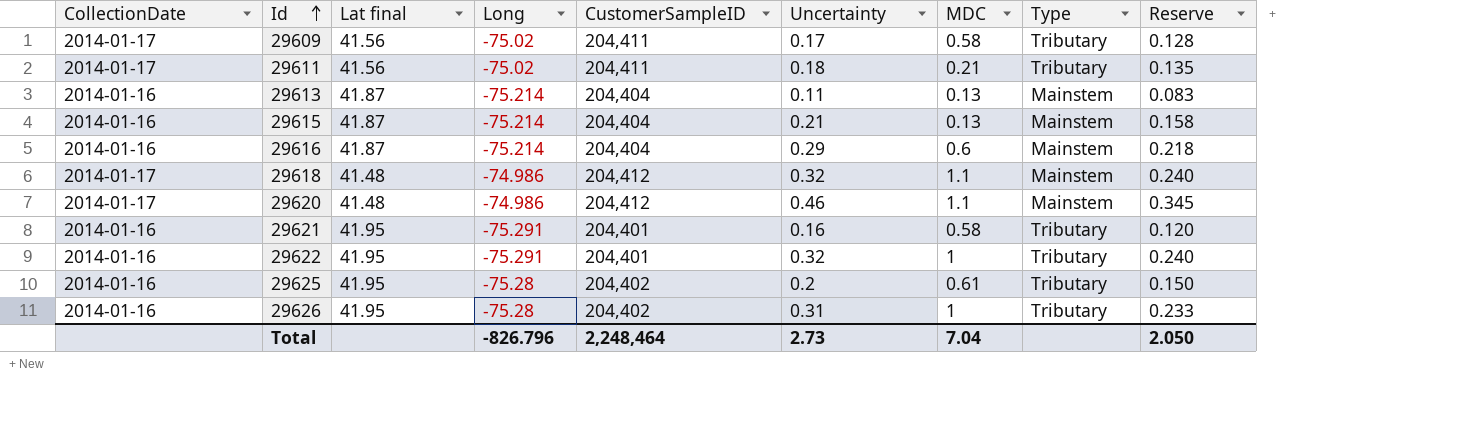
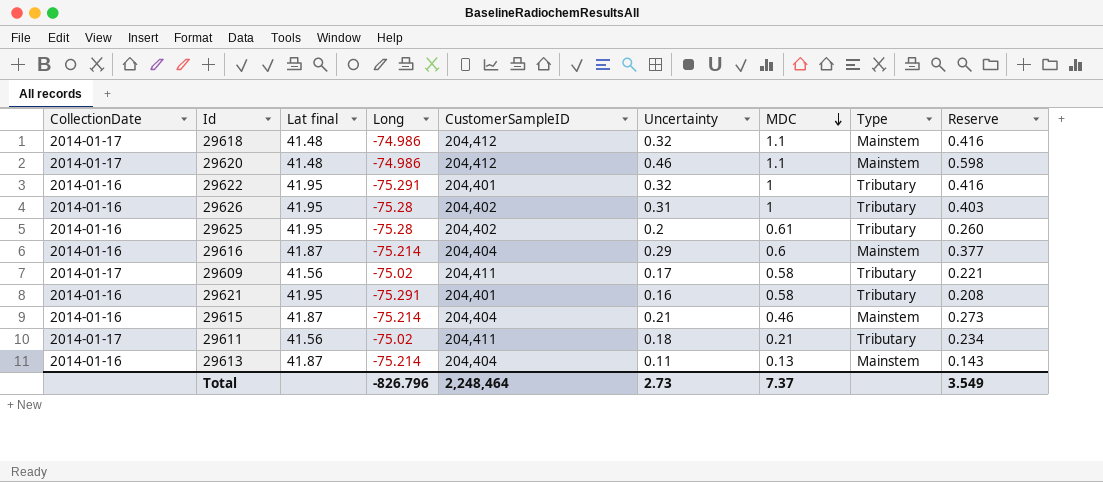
row order: Id ascending -> MDC descending
column Reserve | formula: [Uncertainty] * 0.75 -> [Uncertainty] * 1.3
29615 | MDC: 0.13 -> 0.46
Total | MDC: 7.04 -> 7.37
Total | Reserve: 2.050 -> 3.549

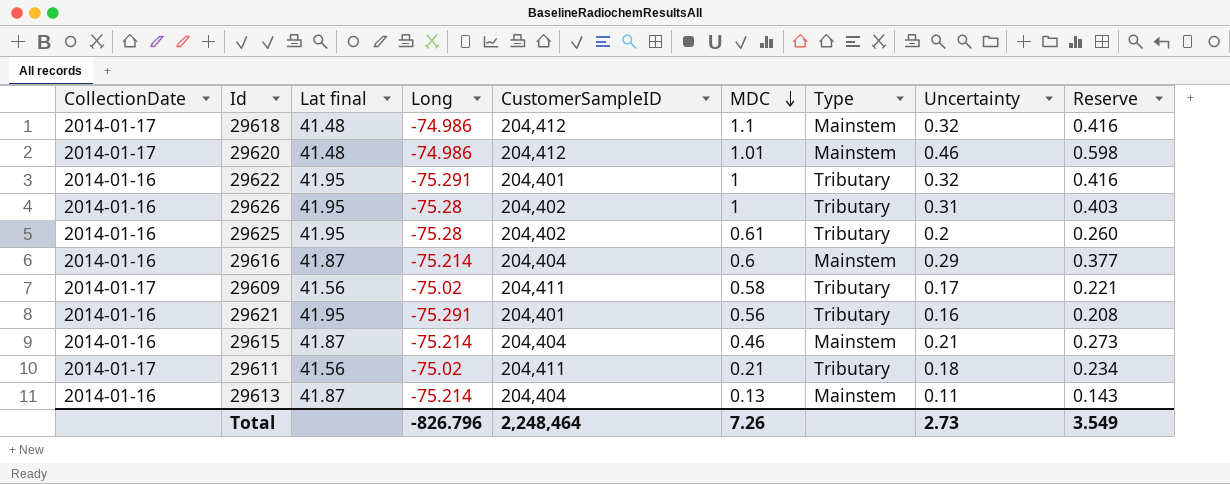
column Uncertainty | position: 6 -> 8
29620 | MDC: 1.1 -> 1.01
29621 | MDC: 0.58 -> 0.56
Total | MDC: 7.37 -> 7.26

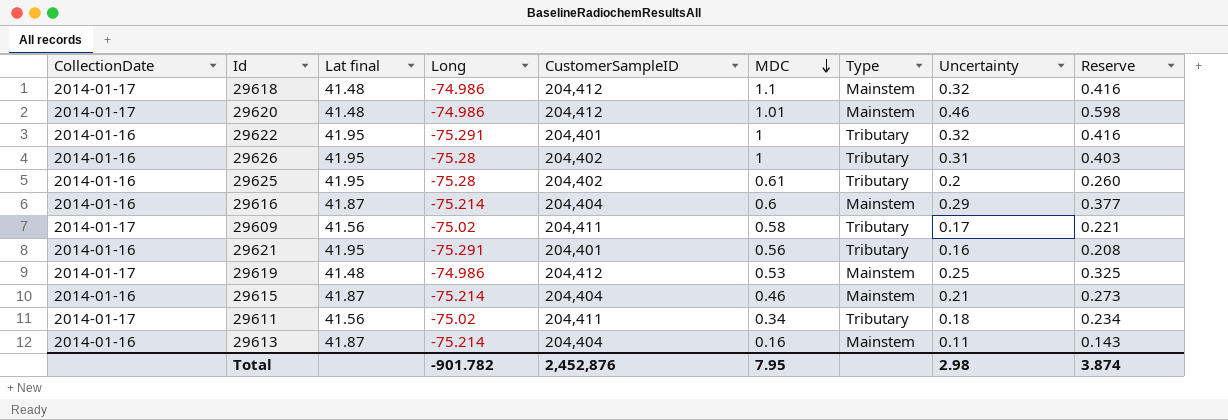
row 29619: none -> 2014-01-17 | 41.48 | -74.986 | 204,412 | 0.53 | Mainstem | 0.25 | 0.325
29611 | MDC: 0.21 -> 0.34
29613 | MDC: 0.13 -> 0.16
Total | Long: -826.796 -> -901.782
Total | CustomerSampleID: 2,248,464 -> 2,452,876
Total | MDC: 7.26 -> 7.95
Total | Uncertainty: 2.73 -> 2.98
Total | Reserve: 3.549 -> 3.874

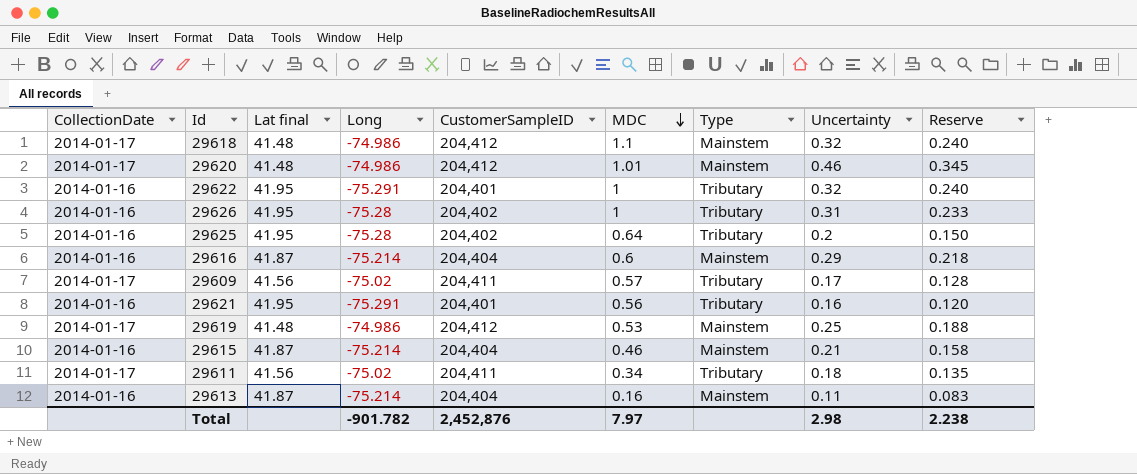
column Reserve | formula: [Uncertainty] * 1.3 -> [Uncertainty] * 0.75
29625 | MDC: 0.61 -> 0.64
29609 | MDC: 0.58 -> 0.57
Total | MDC: 7.95 -> 7.97
Total | Reserve: 3.874 -> 2.238

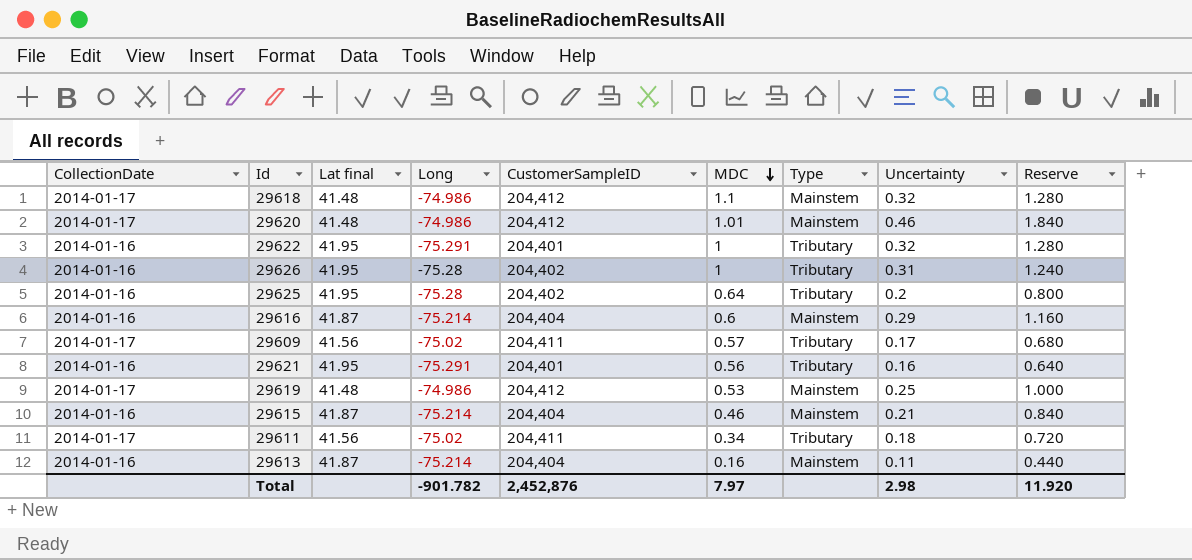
column Reserve | formula: [Uncertainty] * 0.75 -> [Uncertainty] * 4
Total | Reserve: 2.238 -> 11.920

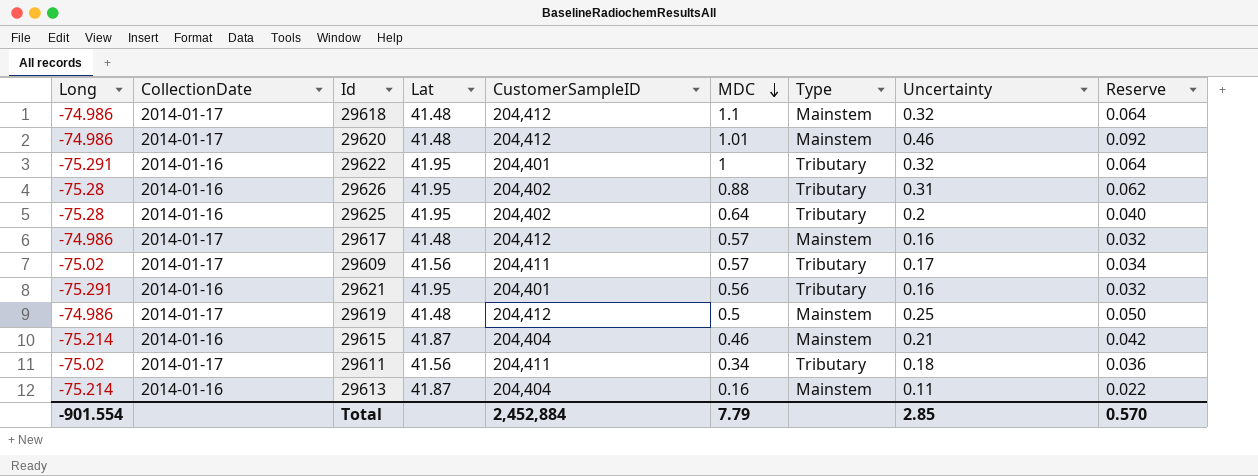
column Long | position: 4 -> 1
column name: Lat final -> Lat
column Reserve | formula: [Uncertainty] * 4 -> [Uncertainty] * 0.2
row 29616: 2014-01-16 | 41.87 | -75.214 | 204,404 | 0.6 | Mainstem | 0.29 | 1.160 -> none
29626 | MDC: 1 -> 0.88
row 29617: none -> -74.986 | 2014-01-17 | 41.48 | 204,412 | 0.57 | Mainstem | 0.16 | 0.032
29619 | MDC: 0.53 -> 0.5
Total | Long: -901.782 -> -901.554
Total | CustomerSampleID: 2,452,876 -> 2,452,884
Total | MDC: 7.97 -> 7.79
Total | Uncertainty: 2.98 -> 2.85
Total | Reserve: 11.920 -> 0.570

